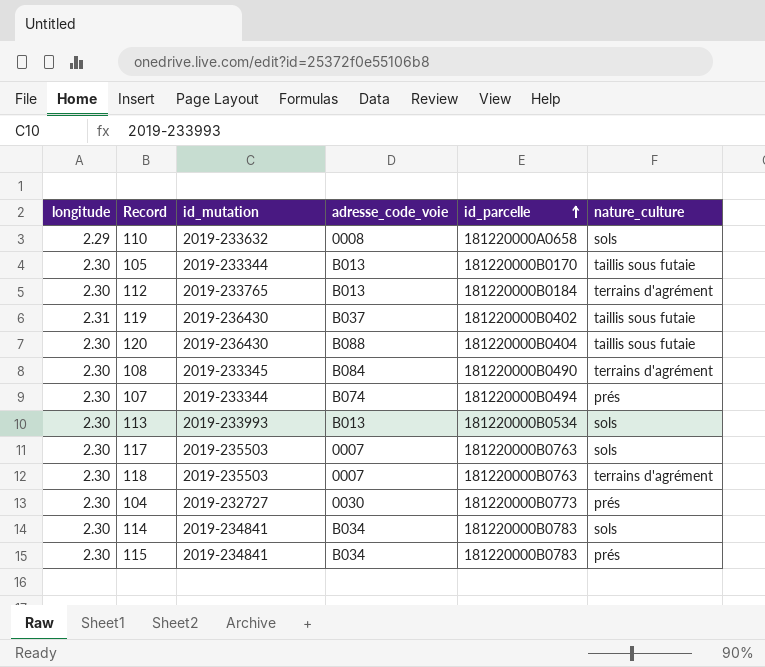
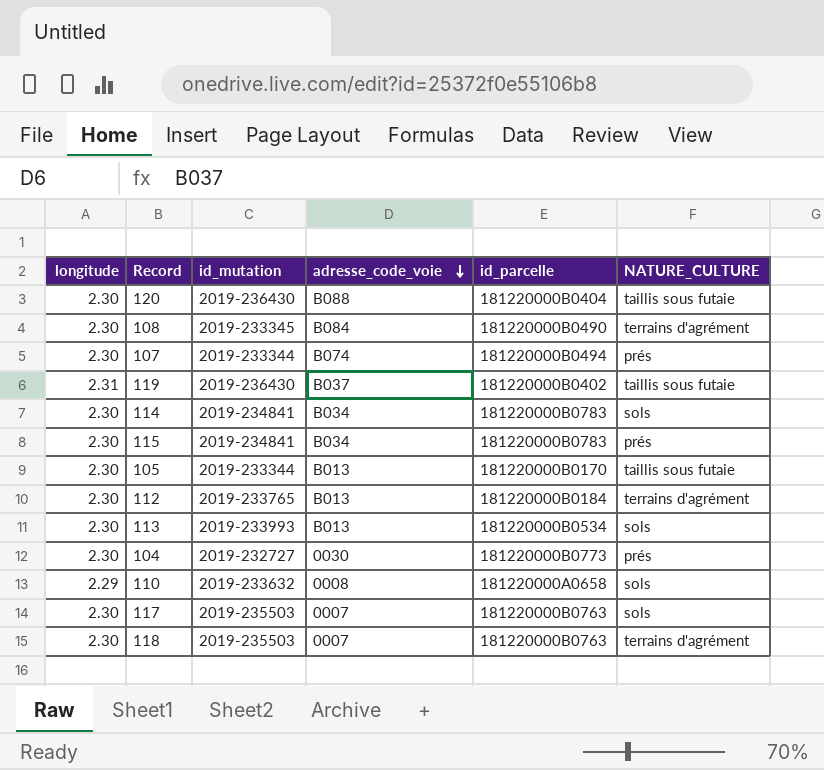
row order: id_parcelle ascending -> adresse_code_voie descending
column name: nature_culture -> NATURE_CULTURE

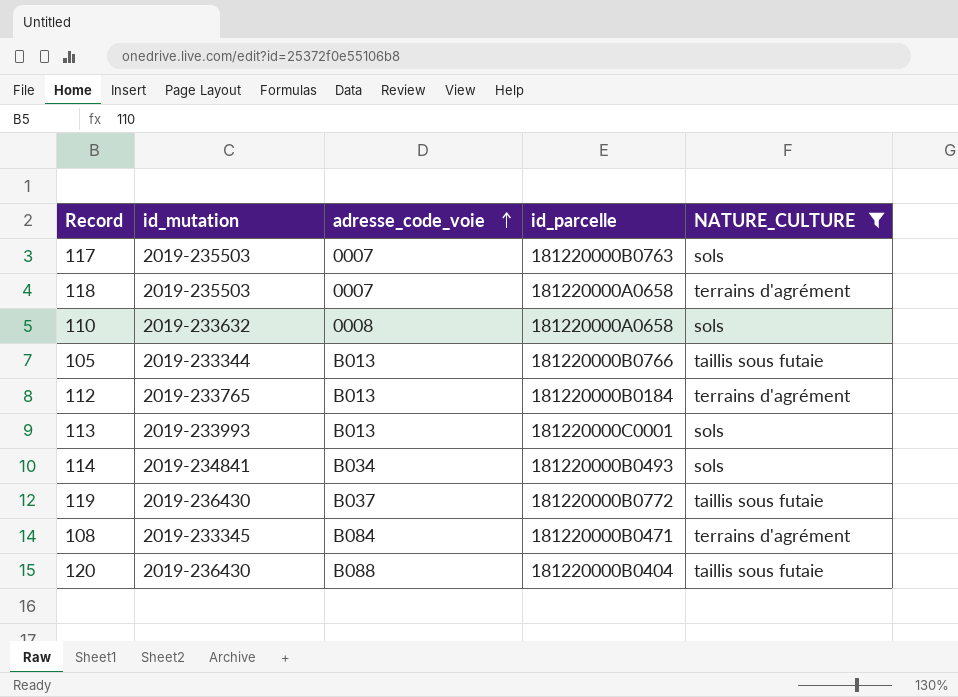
filter: none -> NATURE_CULTURE != prés
row order: adresse_code_voie descending -> adresse_code_voie ascending
column longitude | position: 1 -> none
118 | id_parcelle: 181220000B0763 -> 181220000A0658
105 | id_parcelle: 181220000B0170 -> 181220000B0766
113 | id_parcelle: 181220000B0534 -> 181220000C0001
114 | id_parcelle: 181220000B0783 -> 181220000B0493
119 | id_parcelle: 181220000B0402 -> 181220000B0772
108 | id_parcelle: 181220000B0490 -> 181220000B0471

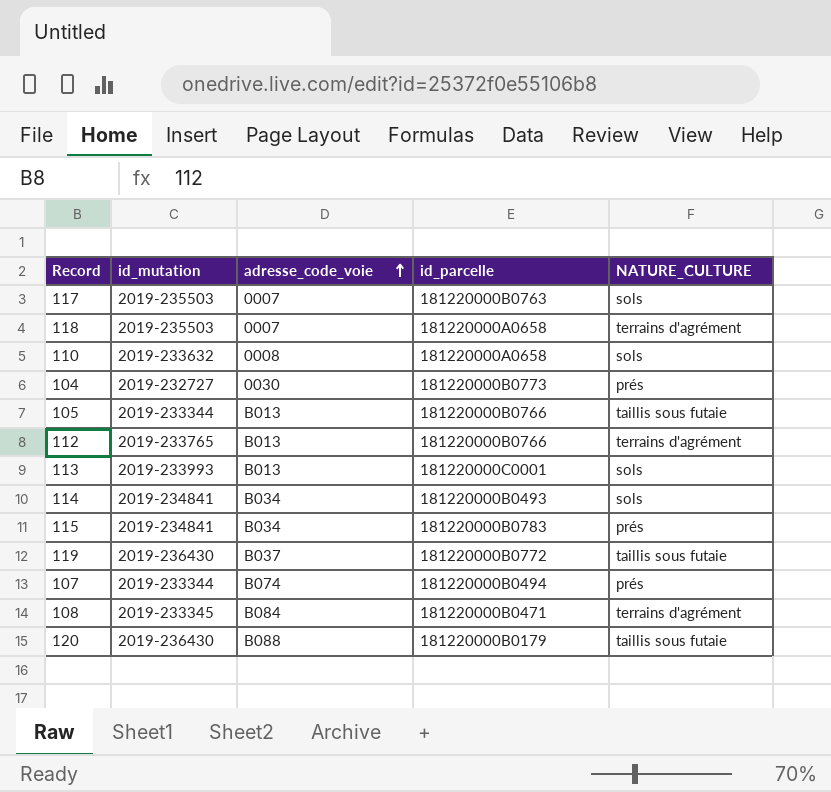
filter: NATURE_CULTURE != prés -> none
112 | id_parcelle: 181220000B0184 -> 181220000B0766
120 | id_parcelle: 181220000B0404 -> 181220000B0179

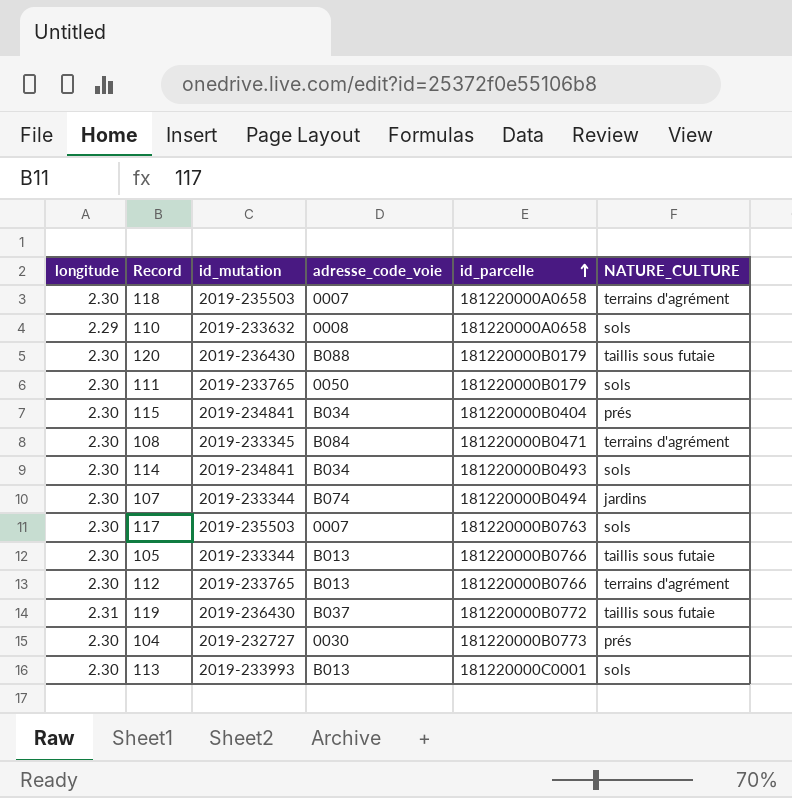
row order: adresse_code_voie ascending -> id_parcelle ascending
column longitude | position: none -> 1
row 111: none -> 2.30 | 2019-233765 | 0050 | 181220000B0179 | sols
115 | id_parcelle: 181220000B0783 -> 181220000B0404
107 | NATURE_CULTURE: prés -> jardins

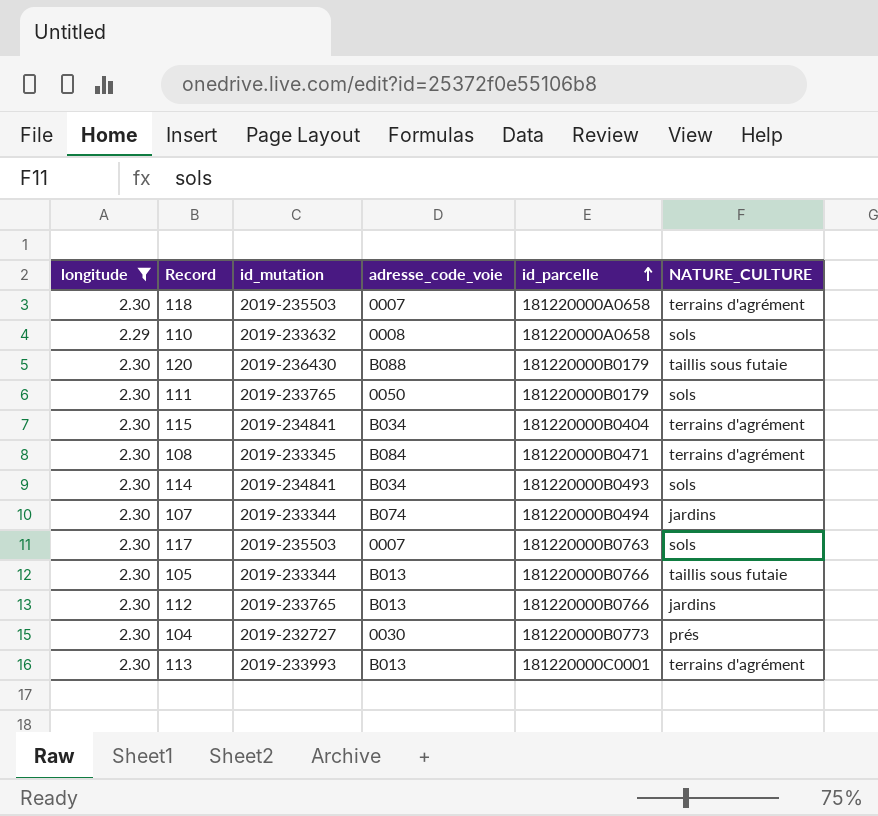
filter: none -> longitude != 2.31
115 | NATURE_CULTURE: prés -> terrains d'agrément
112 | NATURE_CULTURE: terrains d'agrément -> jardins
113 | NATURE_CULTURE: sols -> terrains d'agrément

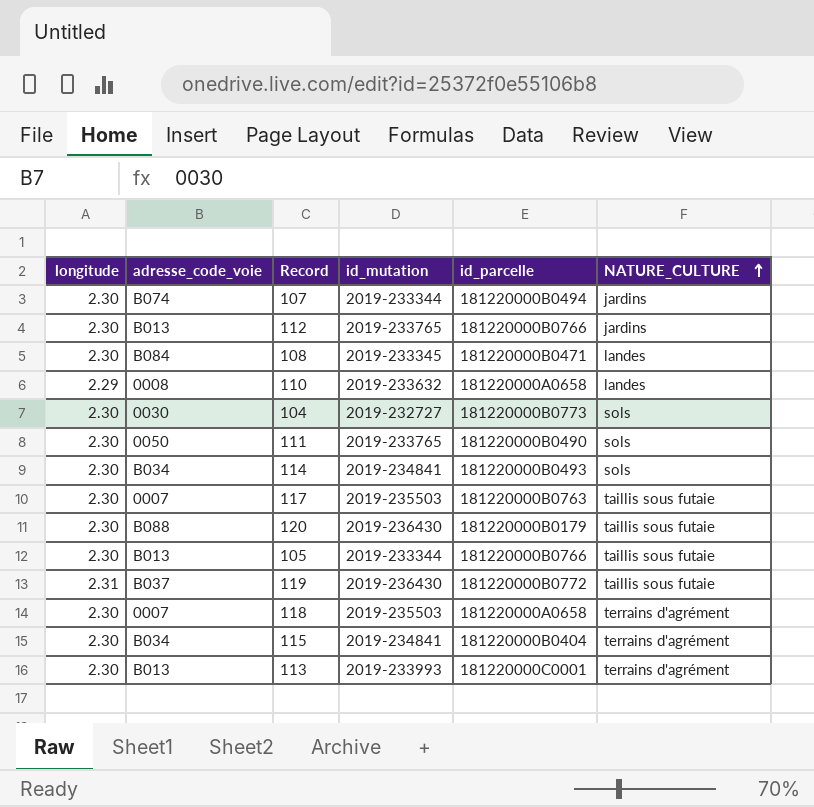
filter: longitude != 2.31 -> none
row order: id_parcelle ascending -> NATURE_CULTURE ascending
column adresse_code_voie | position: 4 -> 2
108 | NATURE_CULTURE: terrains d'agrément -> landes
110 | NATURE_CULTURE: sols -> landes
104 | NATURE_CULTURE: prés -> sols
111 | id_parcelle: 181220000B0179 -> 181220000B0490
117 | NATURE_CULTURE: sols -> taillis sous futaie

